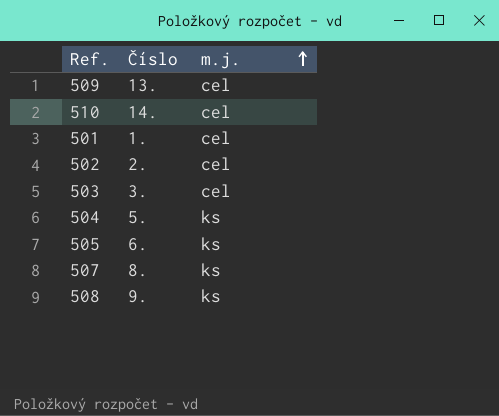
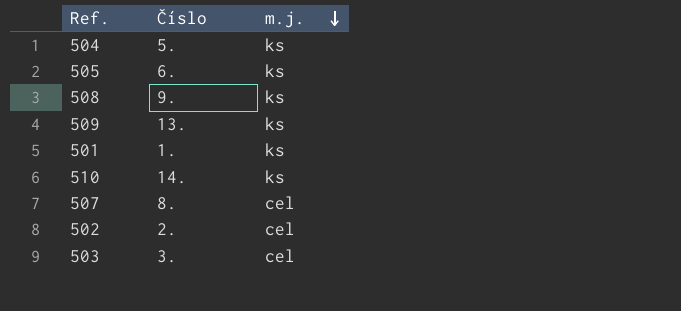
row order: m.j. ascending -> m.j. descending
509 | m.j.: cel -> ks
501 | m.j.: cel -> ks
510 | m.j.: cel -> ks
507 | m.j.: ks -> cel

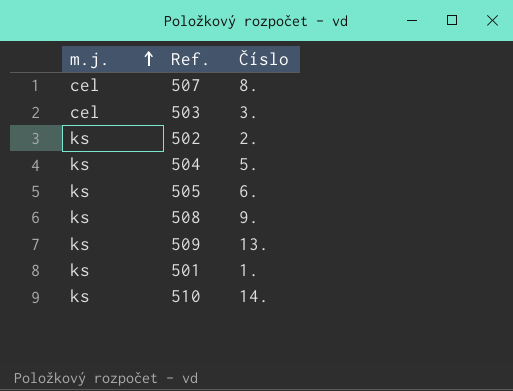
row order: m.j. descending -> m.j. ascending
column m.j. | position: 3 -> 1
502 | m.j.: cel -> ks

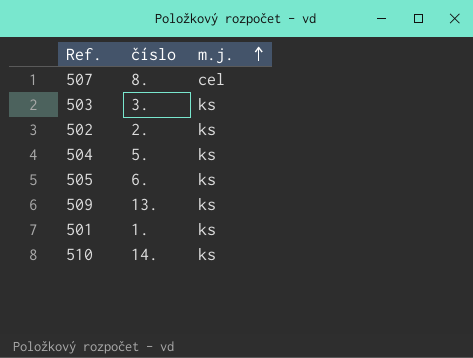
column name: Číslo -> číslo
column m.j. | position: 1 -> 3
row 508: ks | 9. -> none
503 | m.j.: cel -> ks

